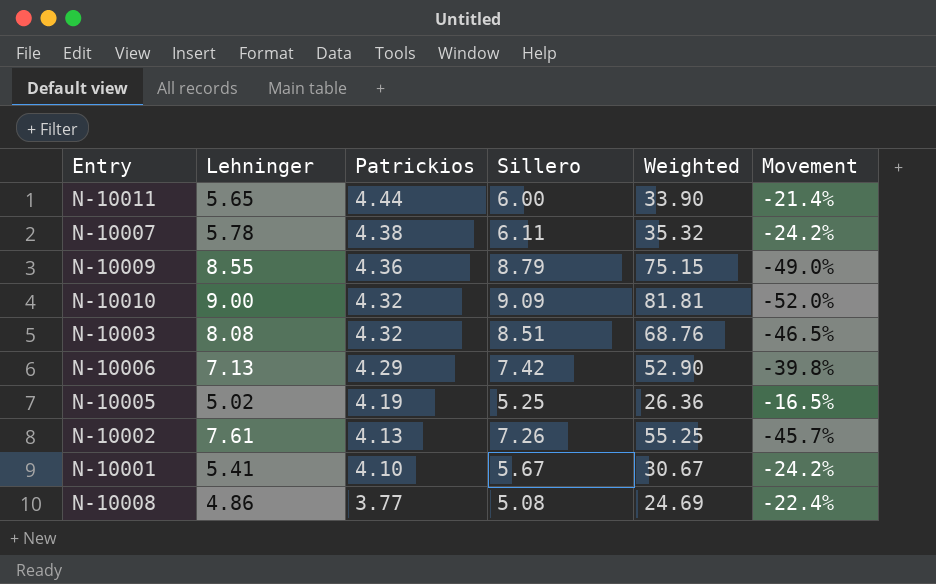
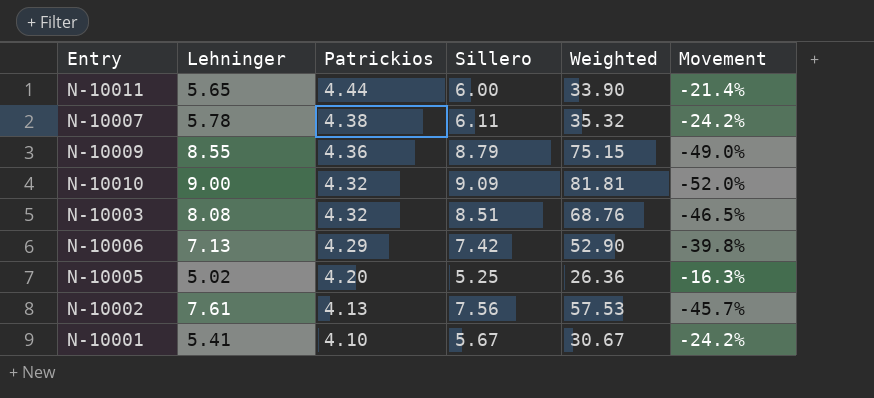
row N-10008: 4.86 | 3.77 | 5.08 | 24.69 | -22.4% -> none
N-10005 | Patrickios: 4.19 -> 4.20
N-10005 | Movement: -16.5% -> -16.3%
N-10002 | Sillero: 7.26 -> 7.56
N-10002 | Weighted: 55.25 -> 57.53

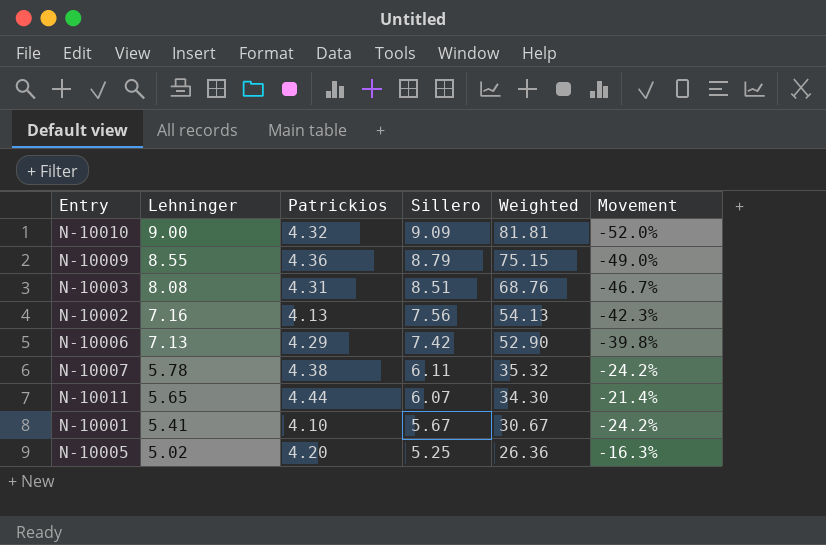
row order: Patrickios descending -> Lehninger descending
N-10003 | Patrickios: 4.32 -> 4.31
N-10003 | Movement: -46.5% -> -46.7%
N-10002 | Lehninger: 7.61 -> 7.16
N-10002 | Weighted: 57.53 -> 54.13
N-10002 | Movement: -45.7% -> -42.3%
N-10011 | Sillero: 6.00 -> 6.07
N-10011 | Weighted: 33.90 -> 34.30

